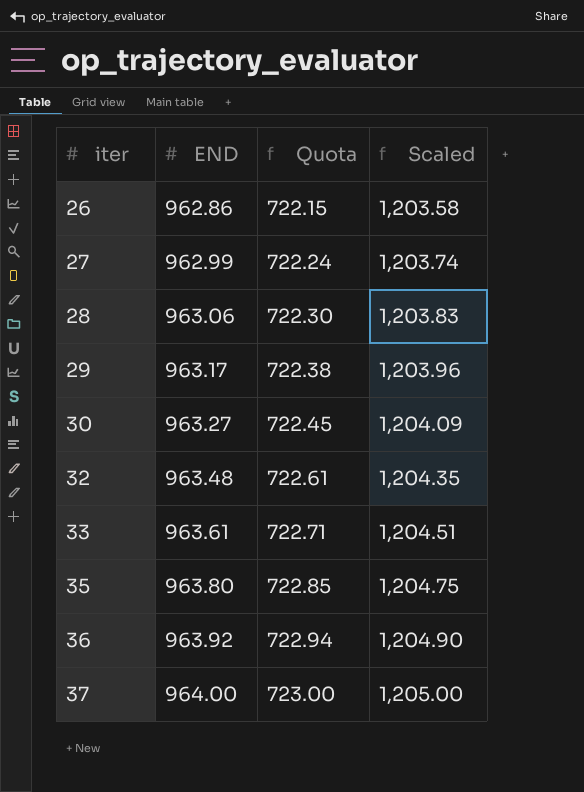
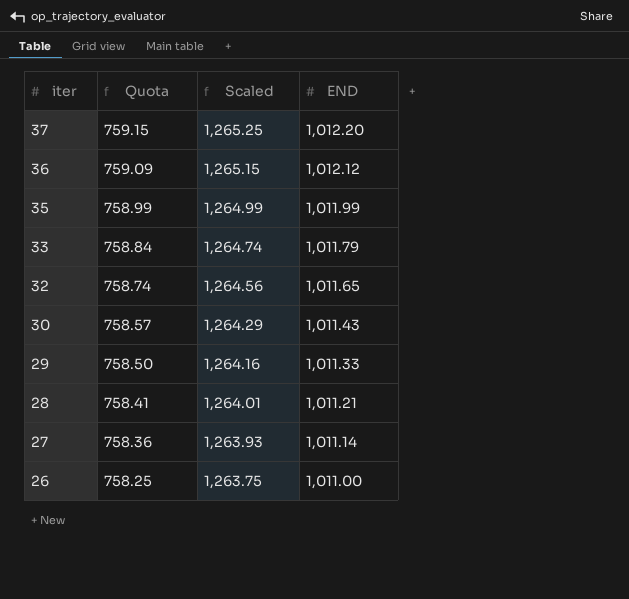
row order: iter ascending -> iter descending
column END | position: 2 -> 4
37 | Quota: 723.00 -> 759.15
37 | Scaled: 1,205.00 -> 1,265.25
37 | END: 964.00 -> 1,012.20
36 | Quota: 722.94 -> 759.09
36 | Scaled: 1,204.90 -> 1,265.15
36 | END: 963.92 -> 1,012.12
35 | Quota: 722.85 -> 758.99
35 | Scaled: 1,204.75 -> 1,264.99
35 | END: 963.80 -> 1,011.99
33 | Quota: 722.71 -> 758.84
33 | Scaled: 1,204.51 -> 1,264.74
33 | END: 963.61 -> 1,011.79
32 | Quota: 722.61 -> 758.74
32 | Scaled: 1,204.35 -> 1,264.56
32 | END: 963.48 -> 1,011.65
30 | Quota: 722.45 -> 758.57
30 | Scaled: 1,204.09 -> 1,264.29
30 | END: 963.27 -> 1,011.43
29 | Quota: 722.38 -> 758.50
29 | Scaled: 1,203.96 -> 1,264.16
29 | END: 963.17 -> 1,011.33
28 | Quota: 722.30 -> 758.41
28 | Scaled: 1,203.83 -> 1,264.01
28 | END: 963.06 -> 1,011.21
27 | Quota: 722.24 -> 758.36
27 | Scaled: 1,203.74 -> 1,263.93
27 | END: 962.99 -> 1,011.14
26 | Quota: 722.15 -> 758.25
26 | Scaled: 1,203.58 -> 1,263.75
26 | END: 962.86 -> 1,011.00

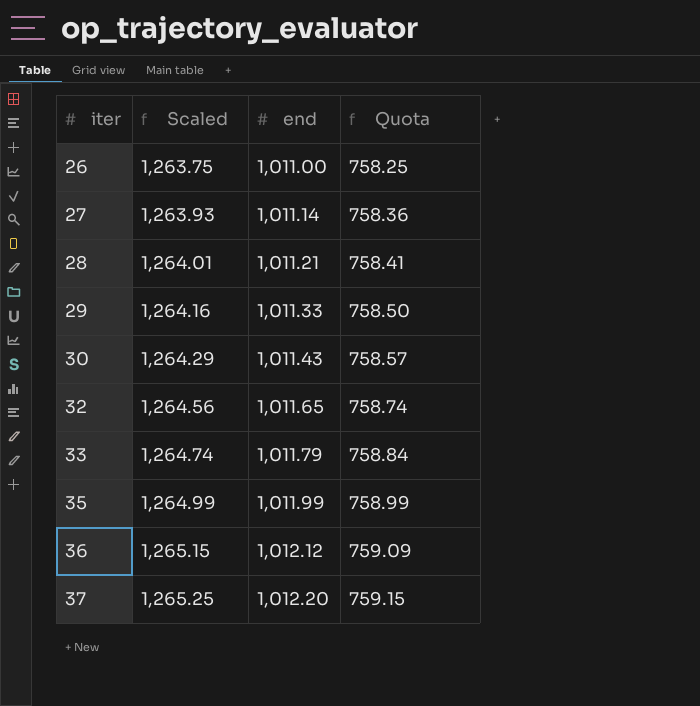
row order: iter descending -> iter ascending
column name: END -> end
column Quota | position: 2 -> 4

